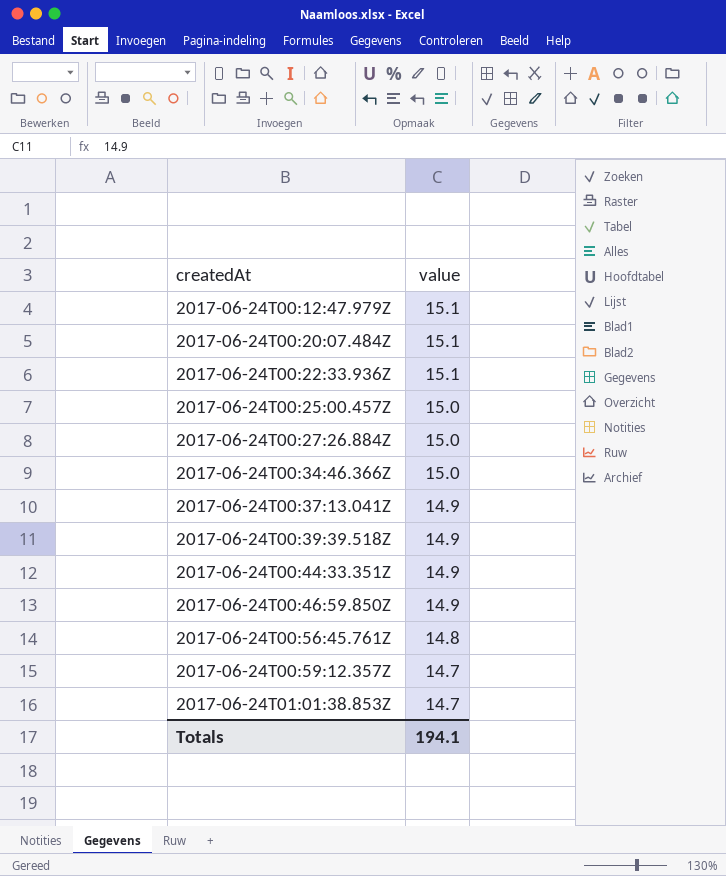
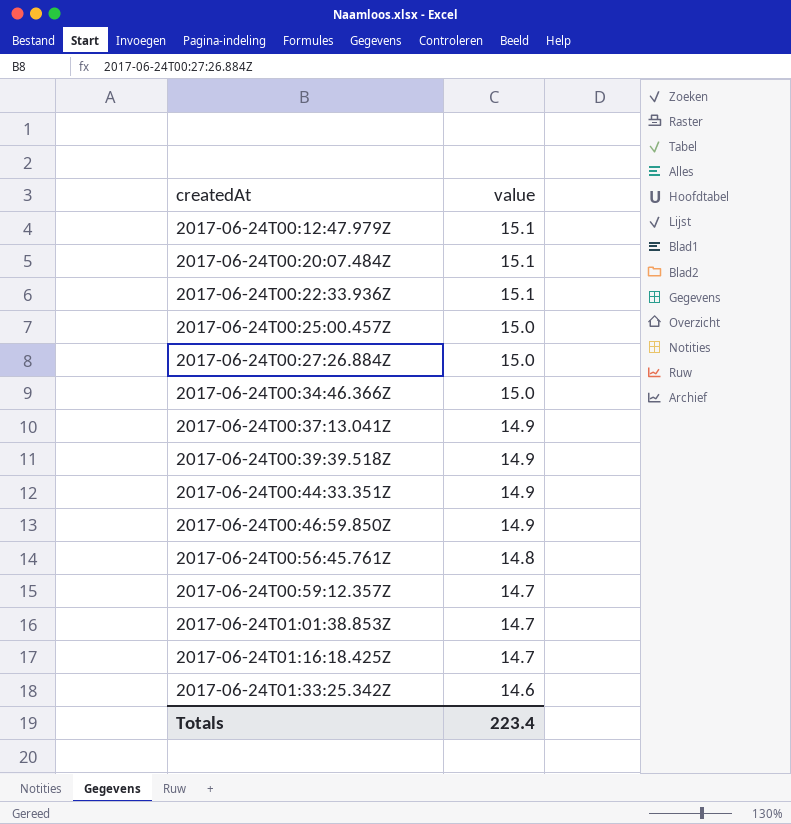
row 2017-06-24T01:16:18.425Z: none -> 14.7
row 2017-06-24T01:33:25.342Z: none -> 14.6
Totals | value: 194.1 -> 223.4

